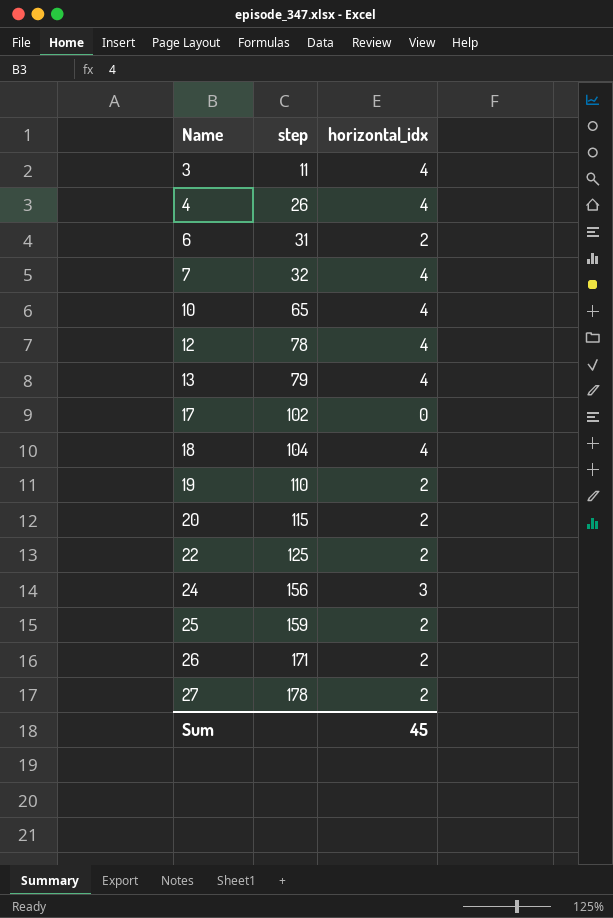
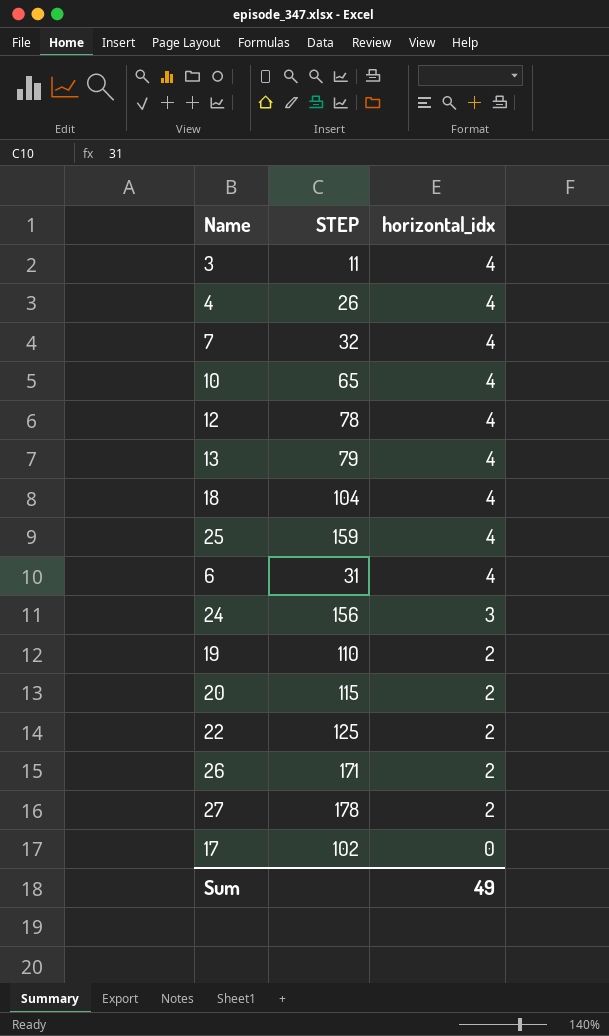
row order: Name ascending -> horizontal_idx descending
column name: step -> STEP
25 | horizontal_idx: 2 -> 4
6 | horizontal_idx: 2 -> 4
Sum | horizontal_idx: 45 -> 49

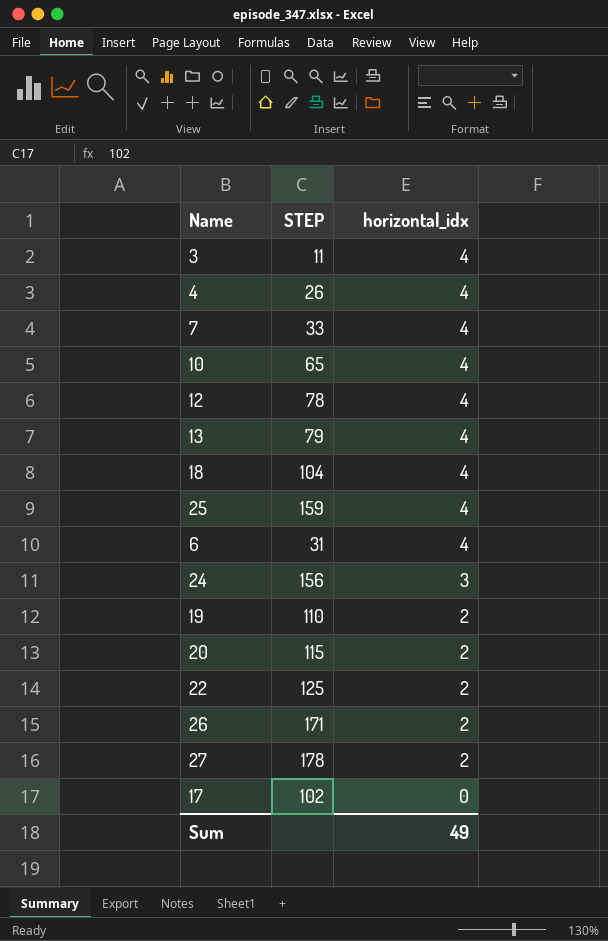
7 | STEP: 32 -> 33

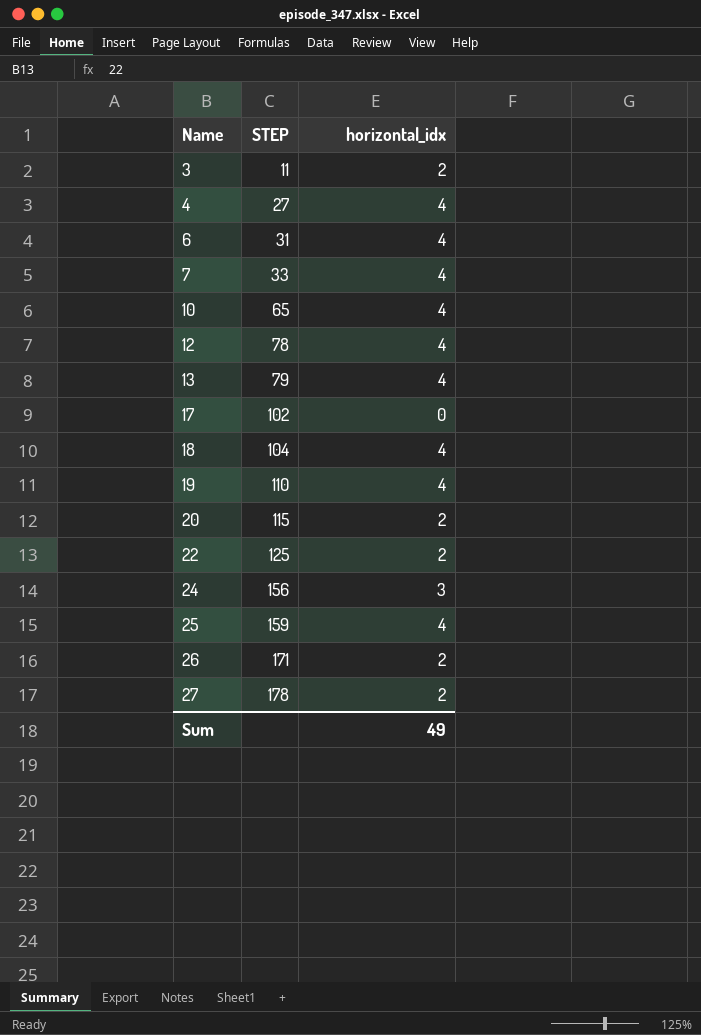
row order: horizontal_idx descending -> Name ascending
3 | horizontal_idx: 4 -> 2
4 | STEP: 26 -> 27
19 | horizontal_idx: 2 -> 4

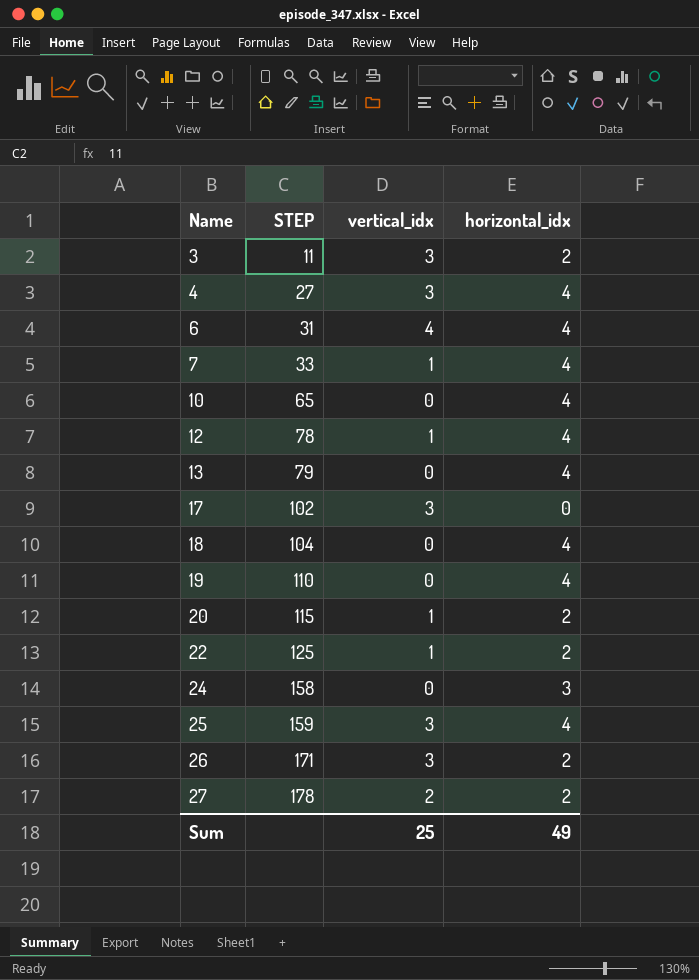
column vertical_idx | position: none -> 3
24 | STEP: 156 -> 158

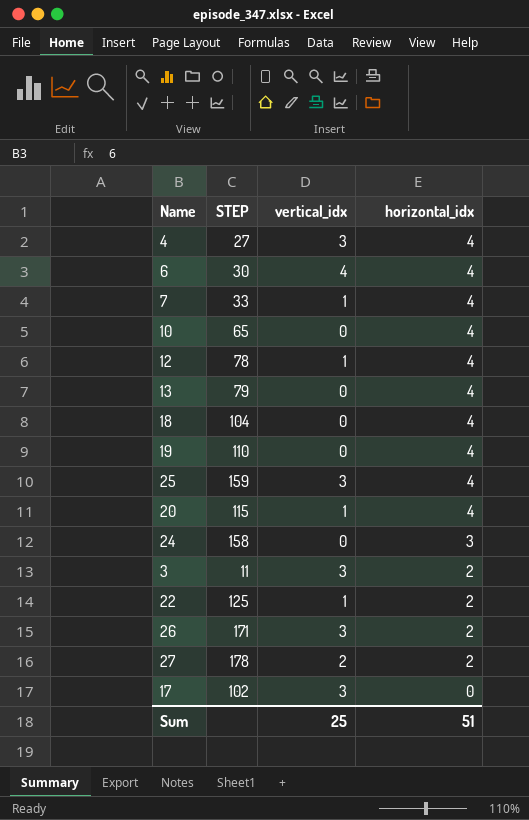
row order: Name ascending -> horizontal_idx descending
6 | STEP: 31 -> 30
20 | horizontal_idx: 2 -> 4
Sum | horizontal_idx: 49 -> 51

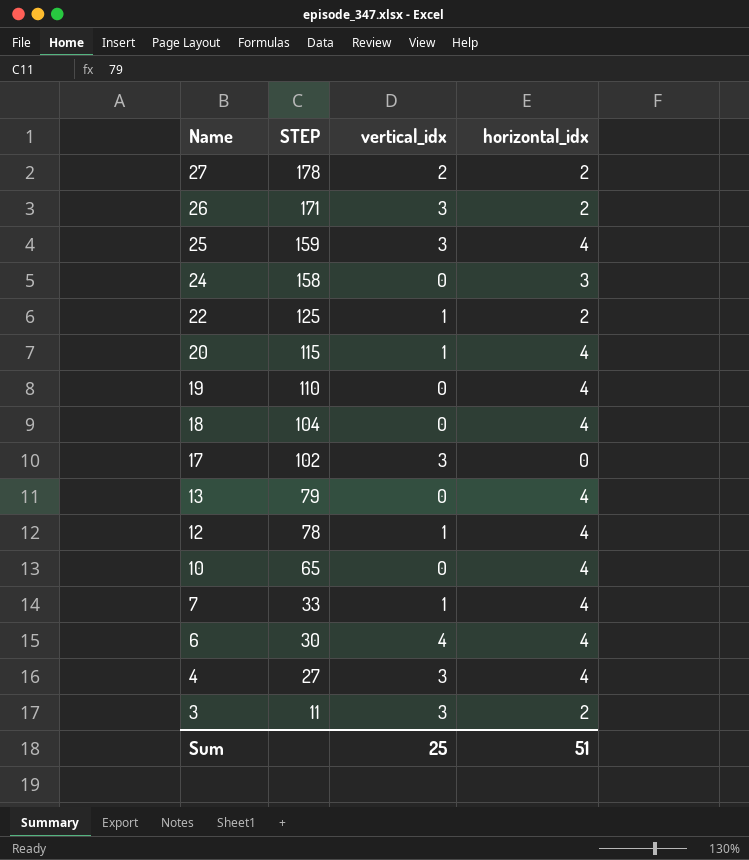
row order: horizontal_idx descending -> Name descending

